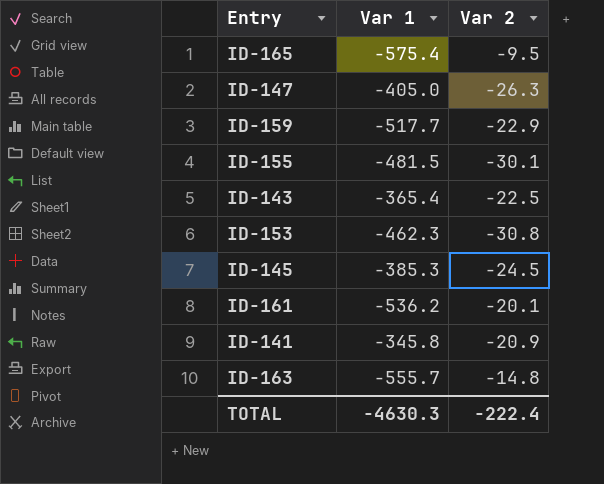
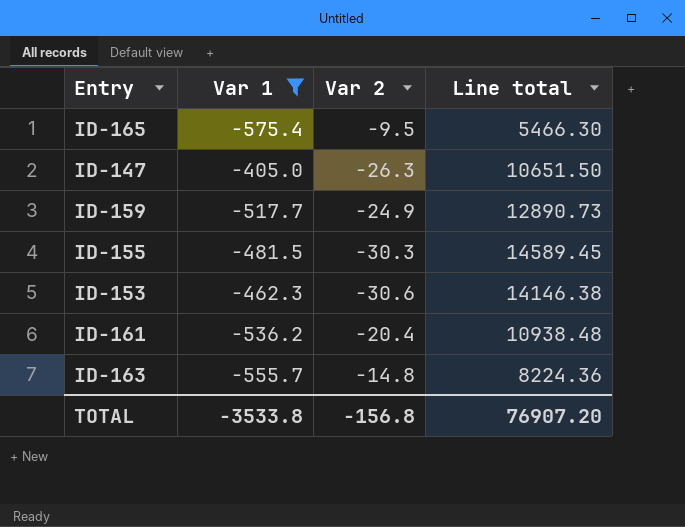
filter: none -> Var 1 <= -405.0
column Line total | formula: none -> [Var 1] * [Var 2]
ID-159 | Var 2: -22.9 -> -24.9
ID-155 | Var 2: -30.1 -> -30.3
ID-153 | Var 2: -30.8 -> -30.6
ID-161 | Var 2: -20.1 -> -20.4
TOTAL | Var 1: -4630.3 -> -3533.8
TOTAL | Var 2: -222.4 -> -156.8

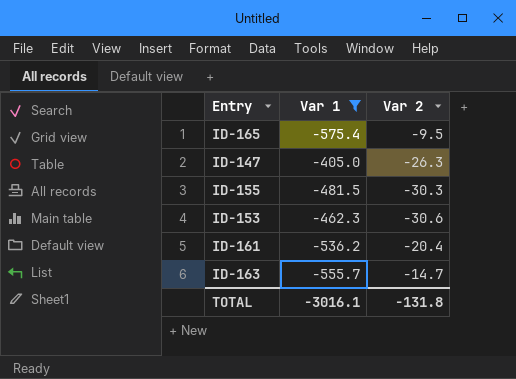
column Line total | formula: [Var 1] * [Var 2] -> none
row ID-159: -517.7 | -24.9 | 12890.73 -> none
ID-163 | Var 2: -14.8 -> -14.7
TOTAL | Var 1: -3533.8 -> -3016.1
TOTAL | Var 2: -156.8 -> -131.8

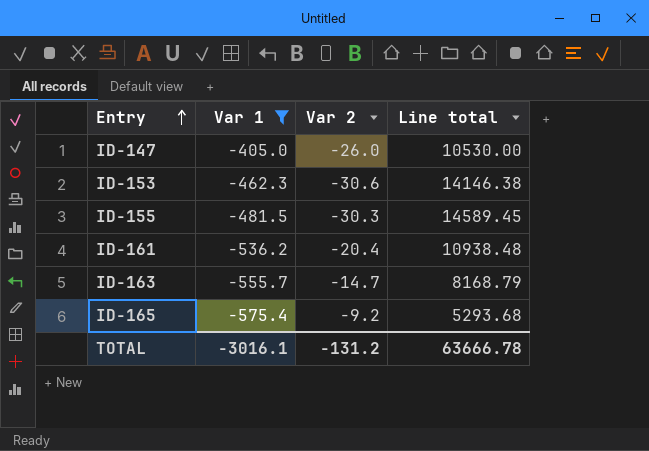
row order: none -> Entry ascending
column Line total | formula: none -> [Var 1] * [Var 2]
ID-147 | Var 2: -26.3 -> -26.0
ID-165 | Var 2: -9.5 -> -9.2
TOTAL | Var 2: -131.8 -> -131.2

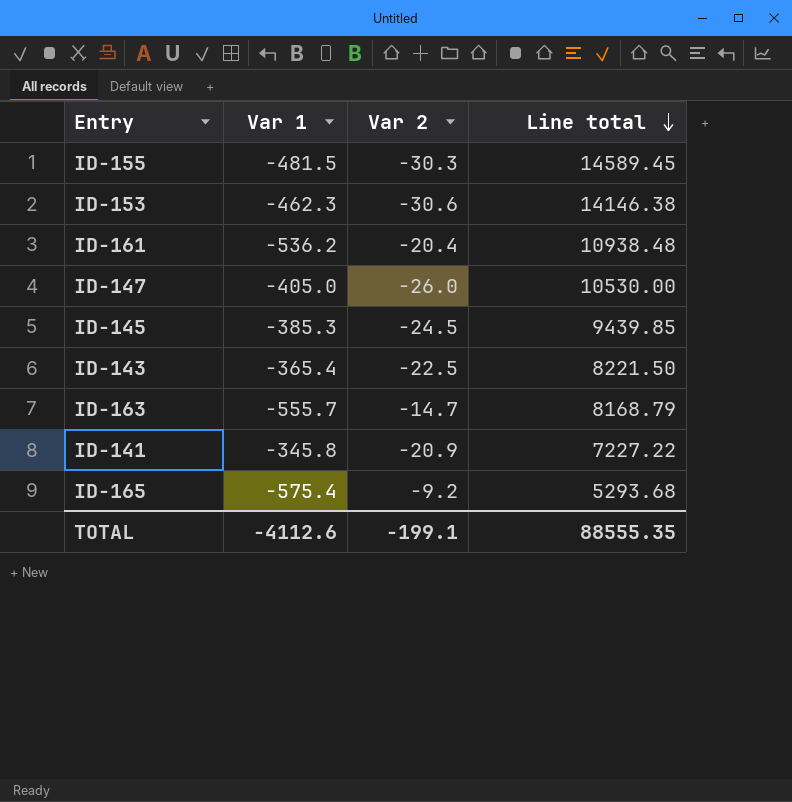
filter: Var 1 <= -405.0 -> none
row order: Entry ascending -> Line total descending
TOTAL | Var 1: -3016.1 -> -4112.6
TOTAL | Var 2: -131.2 -> -199.1
TOTAL | Line total: 63666.78 -> 88555.35

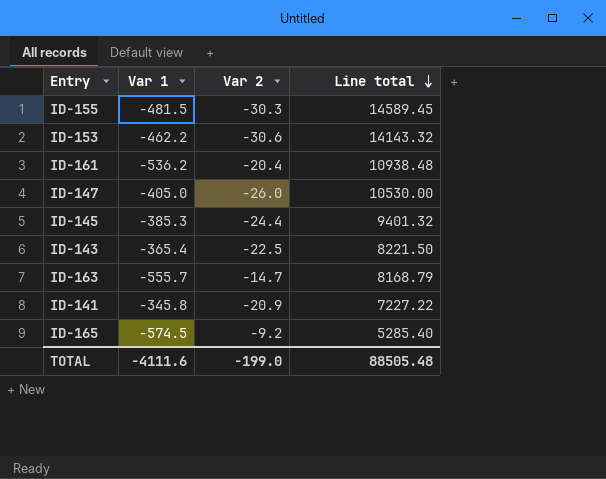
ID-153 | Var 1: -462.3 -> -462.2
ID-153 | Line total: 14146.38 -> 14143.32
ID-145 | Var 2: -24.5 -> -24.4
ID-145 | Line total: 9439.85 -> 9401.32
ID-165 | Var 1: -575.4 -> -574.5
ID-165 | Line total: 5293.68 -> 5285.40
TOTAL | Var 1: -4112.6 -> -4111.6
TOTAL | Var 2: -199.1 -> -199.0
TOTAL | Line total: 88555.35 -> 88505.48

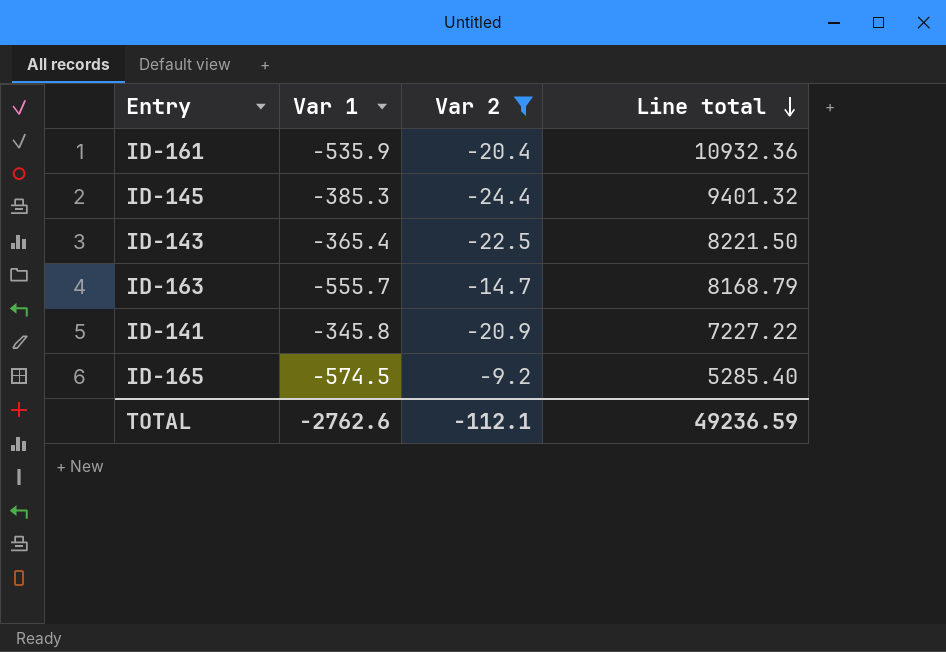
filter: none -> Var 2 >= -24.4
ID-161 | Var 1: -536.2 -> -535.9
ID-161 | Line total: 10938.48 -> 10932.36
TOTAL | Var 1: -4111.6 -> -2762.6
TOTAL | Var 2: -199.0 -> -112.1
TOTAL | Line total: 88505.48 -> 49236.59

